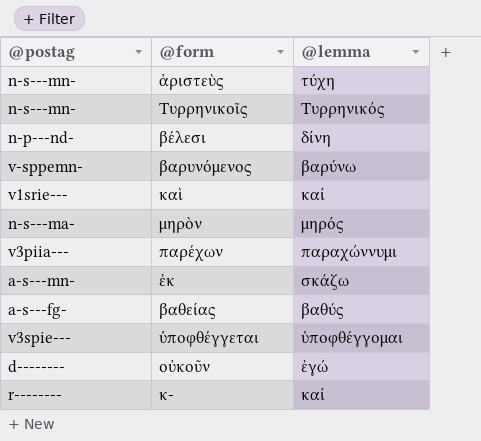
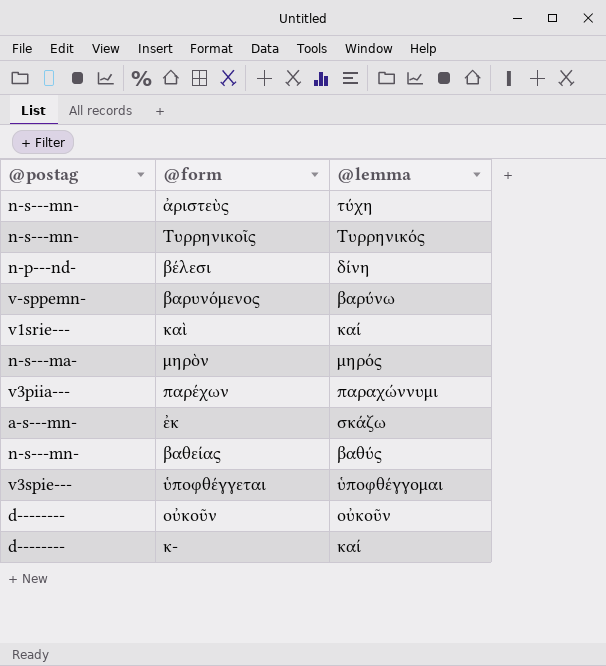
βαθείας | @postag: a-s---fg- -> n-s---mn-
οὐκοῦν | @lemma: ἐγώ -> οὐκοῦν
κ- | @postag: r-------- -> d--------

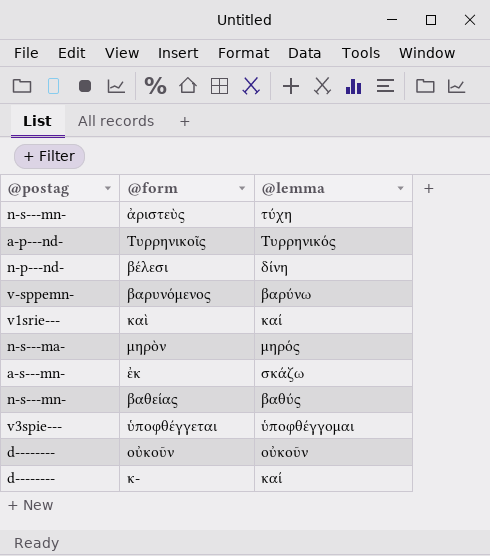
row παρέχων: v3piia--- | παραχώννυμι -> none
Τυρρηνικοῖς | @postag: n-s---mn- -> a-p---nd-

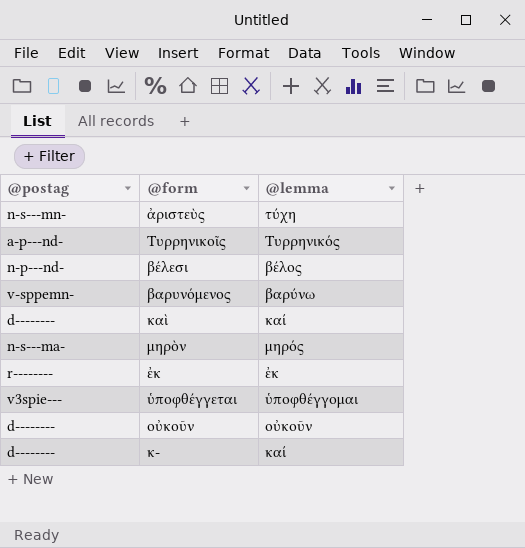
row βαθείας: n-s---mn- | βαθύς -> none
βέλεσι | @lemma: δίνη -> βέλος
καὶ | @postag: v1srie--- -> d--------
ἐκ | @postag: a-s---mn- -> r--------
ἐκ | @lemma: σκάζω -> ἐκ

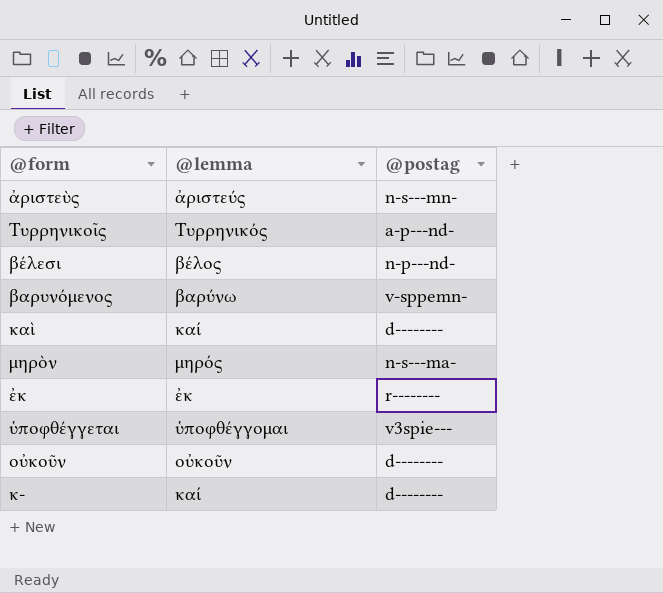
column @postag | position: 1 -> 3
ἀριστεὺς | @lemma: τύχη -> ἀριστεύς

